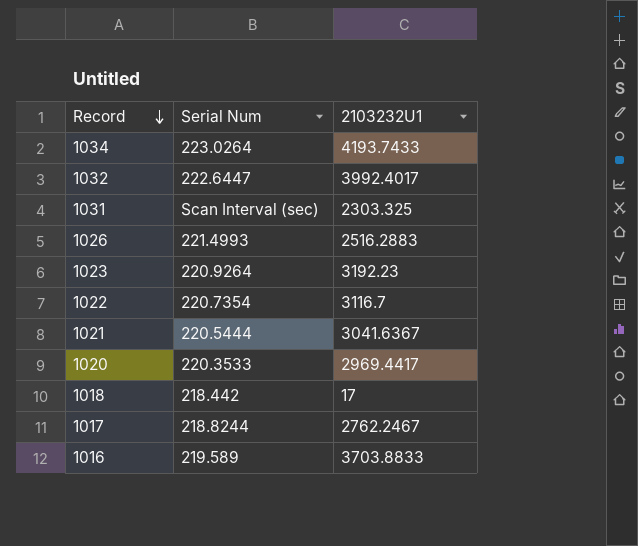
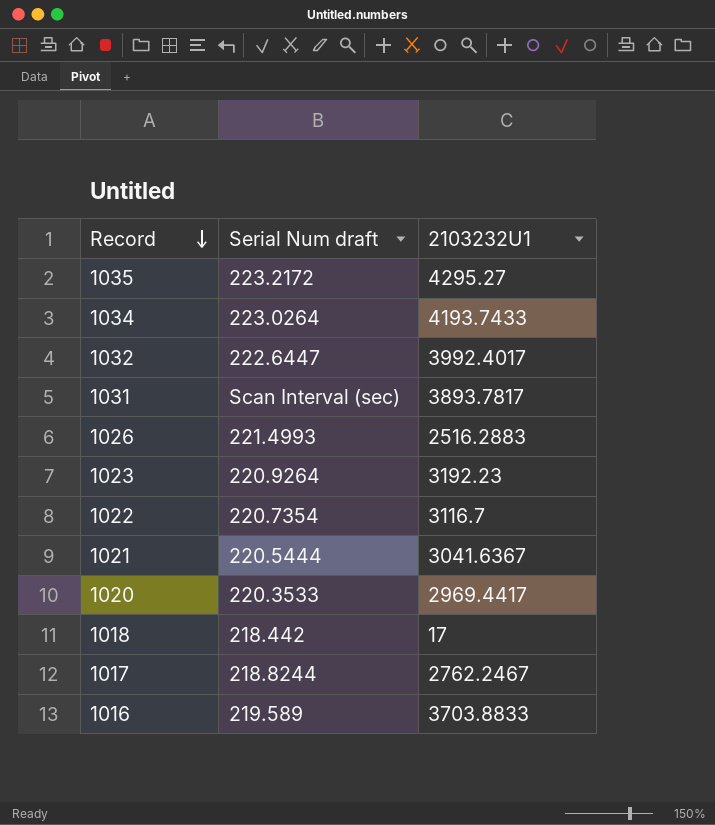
column name: Serial Num -> Serial Num draft
row 1035: none -> 223.2172 | 4295.27
1031 | 2103232U1: 2303.325 -> 3893.7817

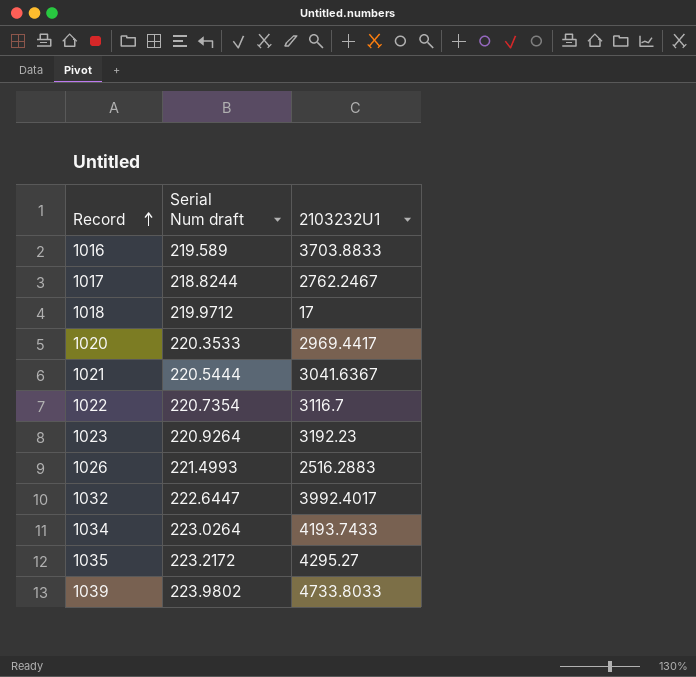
row order: Record descending -> Record ascending
row 1031: Scan Interval (sec) | 3893.7817 -> none
1018 | Serial Num draft: 218.442 -> 219.9712
row 1039: none -> 223.9802 | 4733.8033

